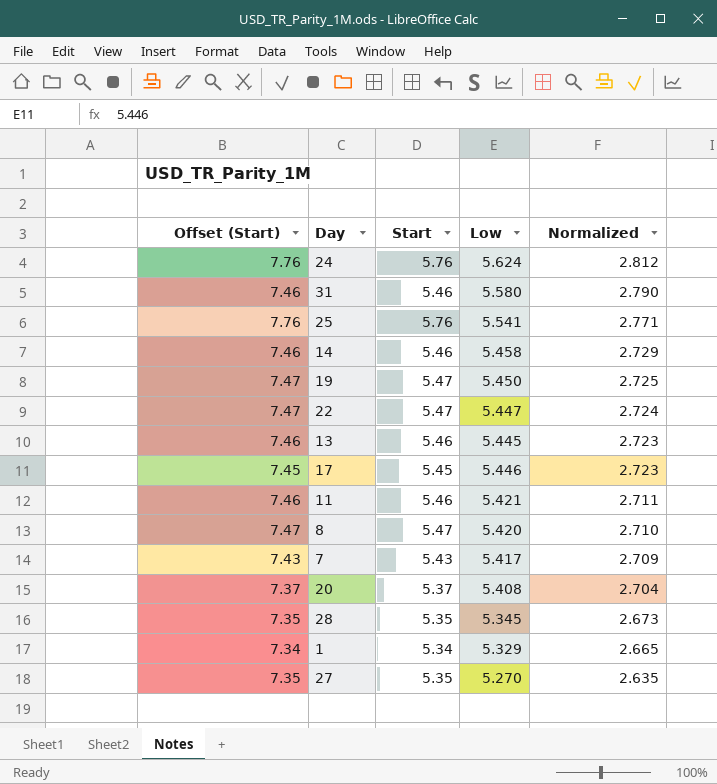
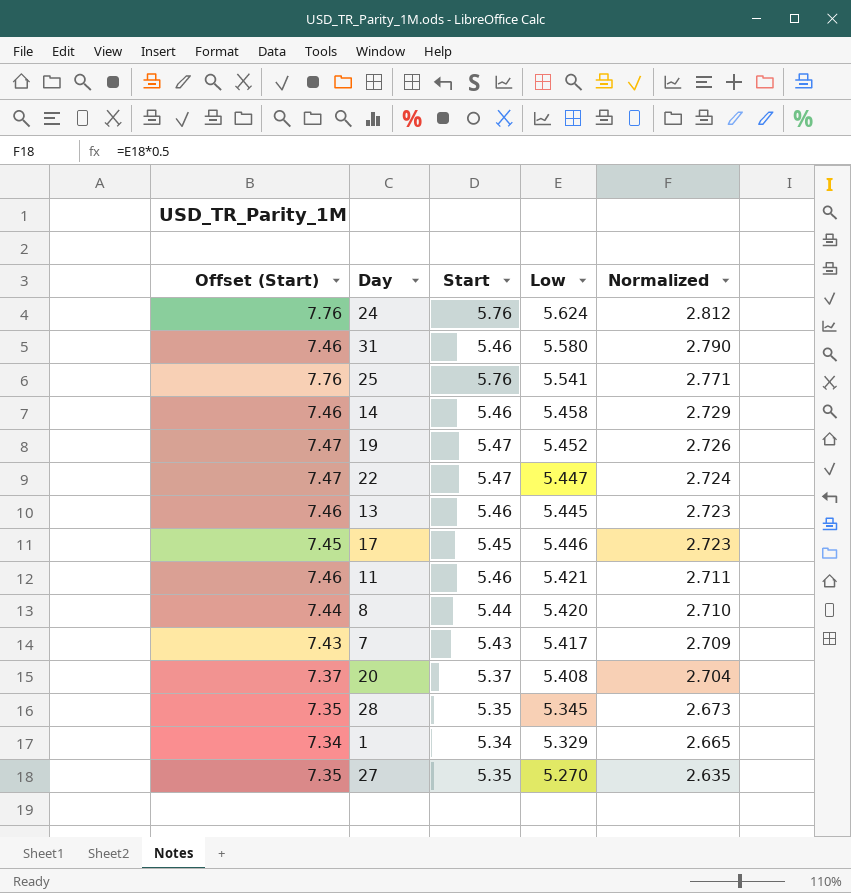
19 | Low: 5.450 -> 5.452
19 | Normalized: 2.725 -> 2.726
8 | Offset (Start): 7.47 -> 7.44
8 | Start: 5.47 -> 5.44

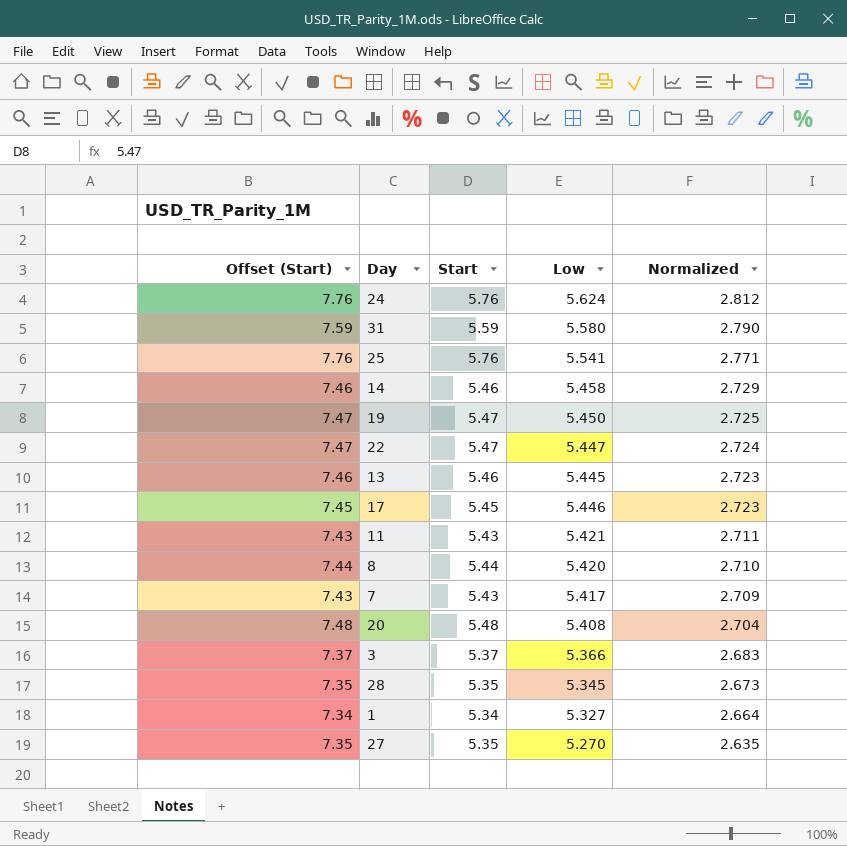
31 | Offset (Start): 7.46 -> 7.59
31 | Start: 5.46 -> 5.59
19 | Low: 5.452 -> 5.450
19 | Normalized: 2.726 -> 2.725
11 | Offset (Start): 7.46 -> 7.43
11 | Start: 5.46 -> 5.43
20 | Offset (Start): 7.37 -> 7.48
20 | Start: 5.37 -> 5.48
row 3: none -> 7.37 | 5.37 | 5.366 | 2.683
1 | Low: 5.329 -> 5.327
1 | Normalized: 2.665 -> 2.664

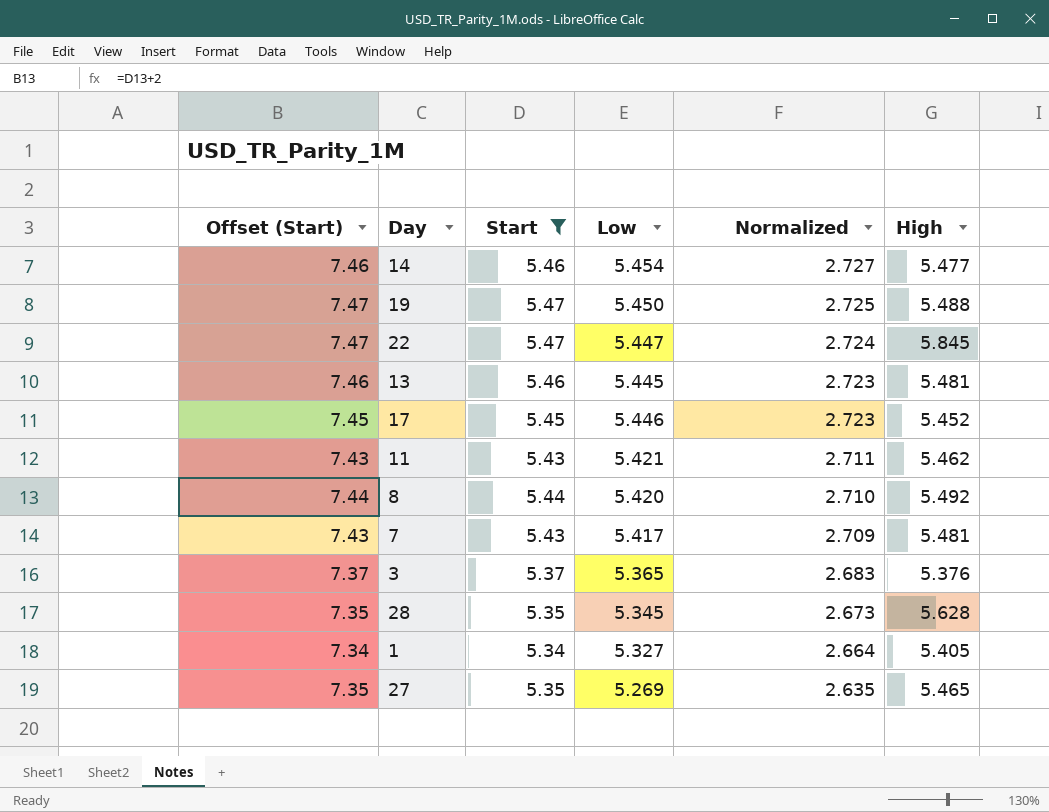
filter: none -> Start <= 5.47
column High | position: none -> 6
14 | Low: 5.458 -> 5.454
14 | Normalized: 2.729 -> 2.727
3 | Low: 5.366 -> 5.365
27 | Low: 5.270 -> 5.269

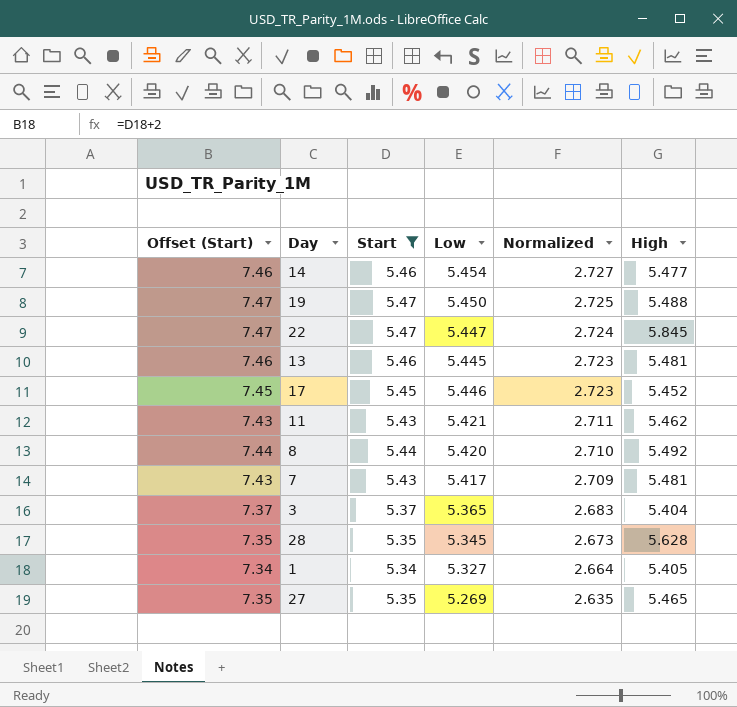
3 | High: 5.376 -> 5.404

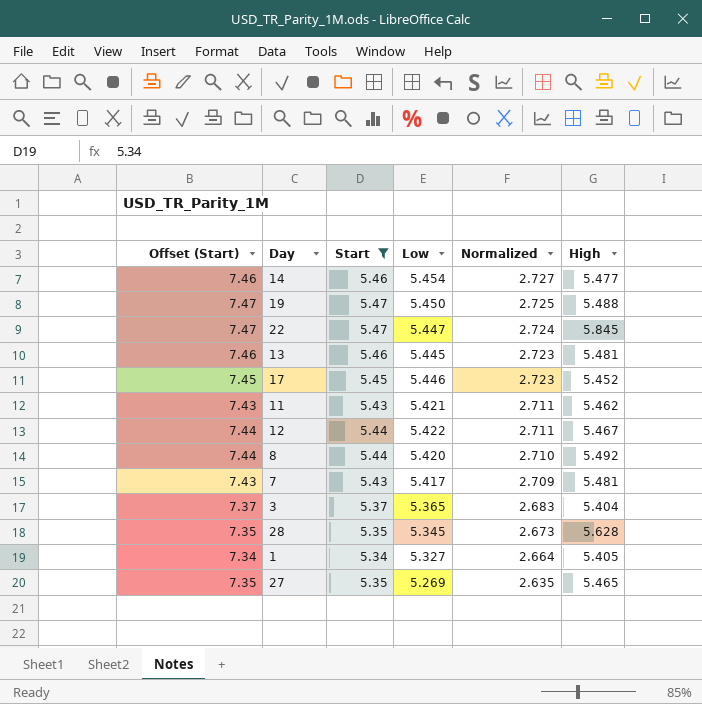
row 12: none -> 7.44 | 5.44 | 5.422 | 2.711 | 5.467

